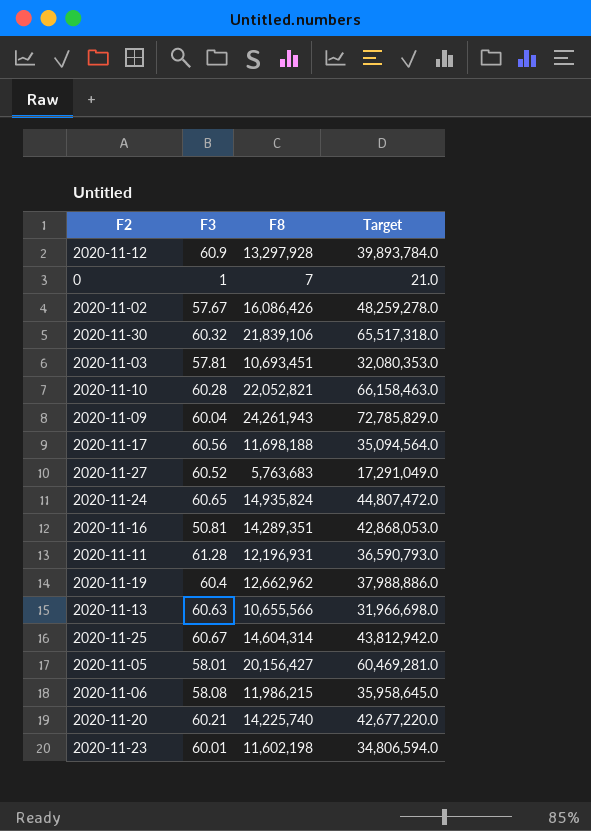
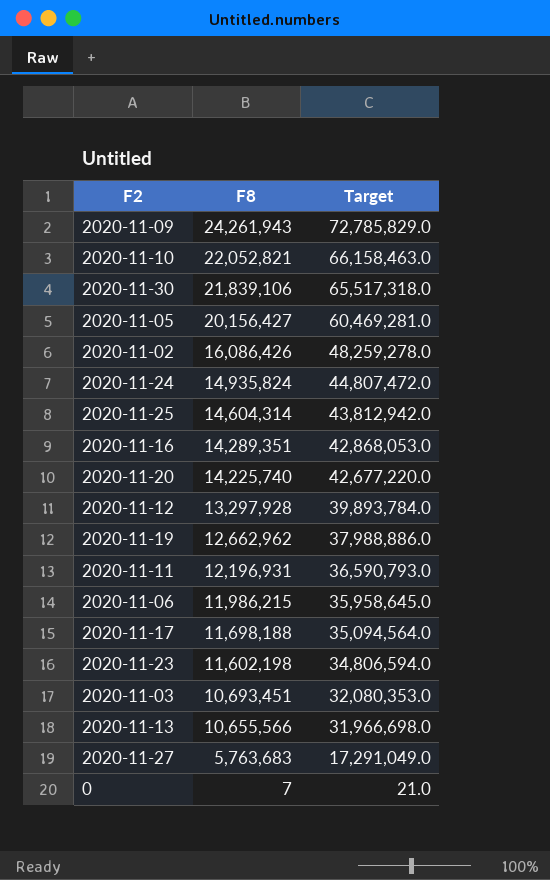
row order: none -> F8 descending
column F3 | position: 2 -> none

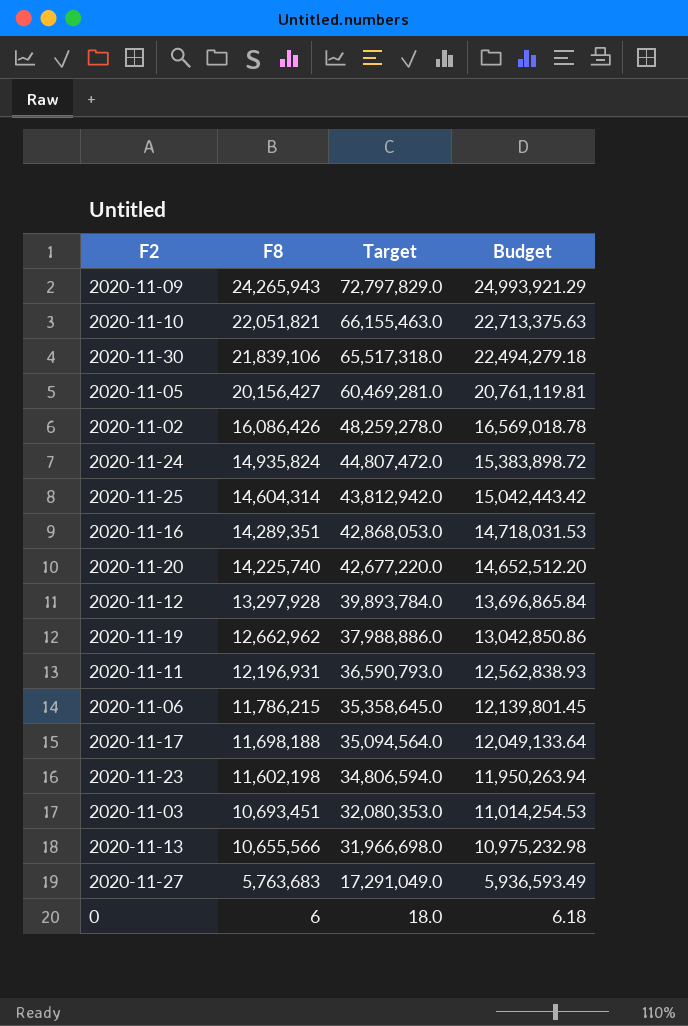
column Budget | formula: none -> [F8] * 1.03
2020-11-09 | F8: 24,261,943 -> 24,265,943
2020-11-09 | Target: 72,785,829.0 -> 72,797,829.0
2020-11-10 | F8: 22,052,821 -> 22,051,821
2020-11-10 | Target: 66,158,463.0 -> 66,155,463.0
2020-11-06 | F8: 11,986,215 -> 11,786,215
2020-11-06 | Target: 35,958,645.0 -> 35,358,645.0
0 | F8: 7 -> 6
0 | Target: 21.0 -> 18.0

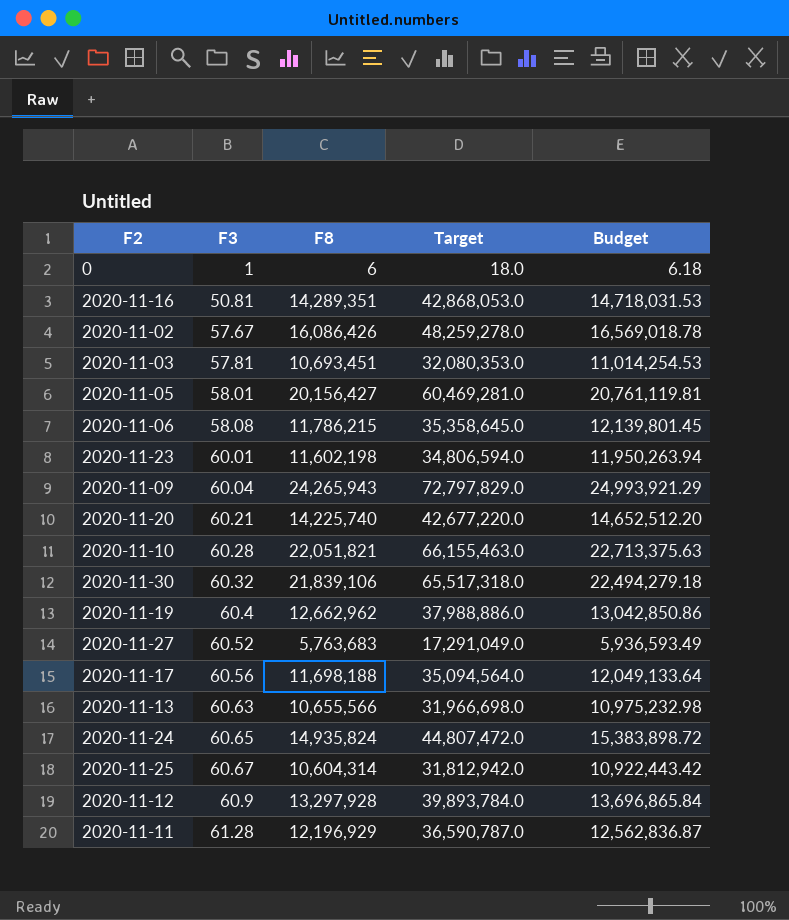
row order: F8 descending -> F3 ascending
column F3 | position: none -> 2
2020-11-25 | F8: 14,604,314 -> 10,604,314
2020-11-25 | Target: 43,812,942.0 -> 31,812,942.0
2020-11-25 | Budget: 15,042,443.42 -> 10,922,443.42
2020-11-11 | F8: 12,196,931 -> 12,196,929
2020-11-11 | Target: 36,590,793.0 -> 36,590,787.0
2020-11-11 | Budget: 12,562,838.93 -> 12,562,836.87

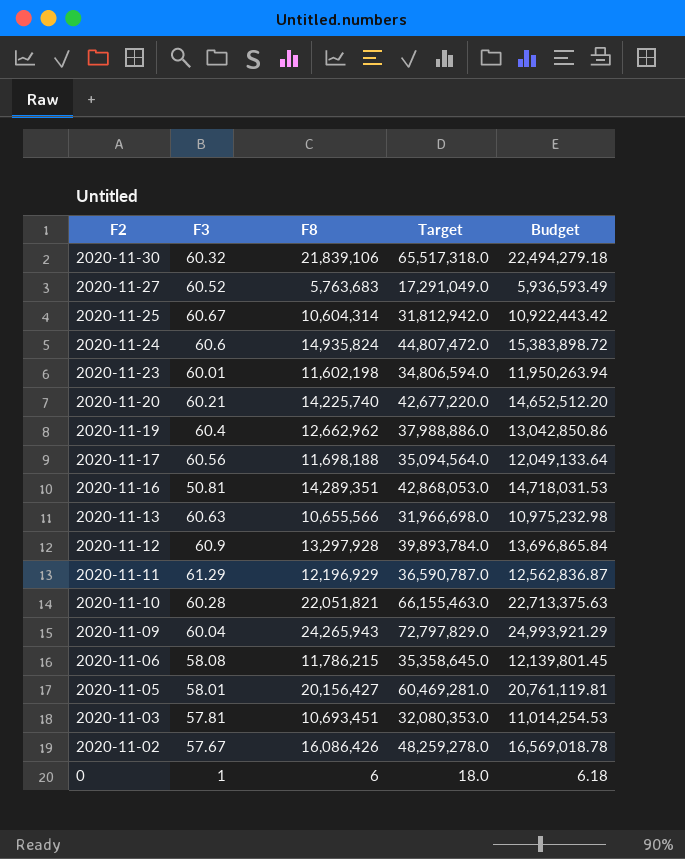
row order: F3 ascending -> F2 descending
2020-11-24 | F3: 60.65 -> 60.6
2020-11-11 | F3: 61.28 -> 61.29

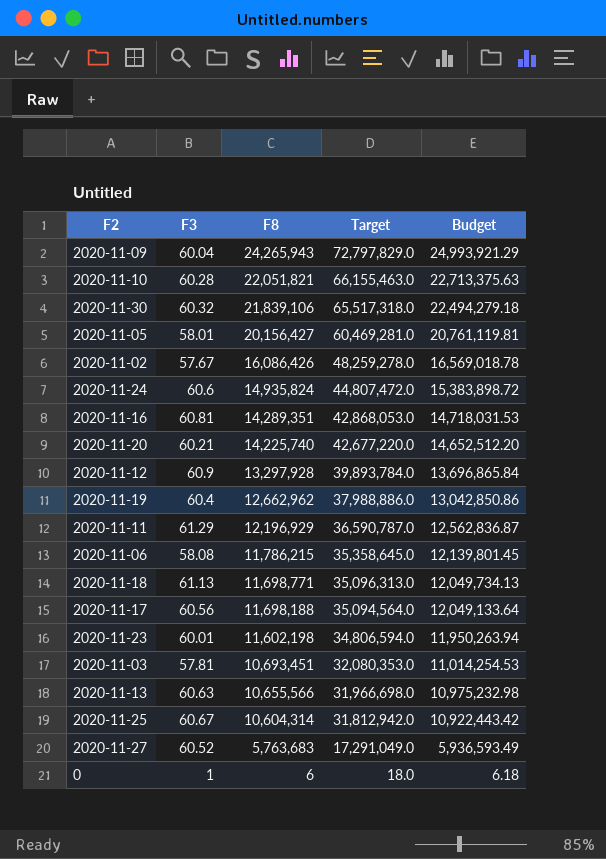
row order: F2 descending -> F8 descending
2020-11-16 | F3: 50.81 -> 60.81
row 2020-11-18: none -> 61.13 | 11,698,771 | 35,096,313.0 | 12,049,734.13

